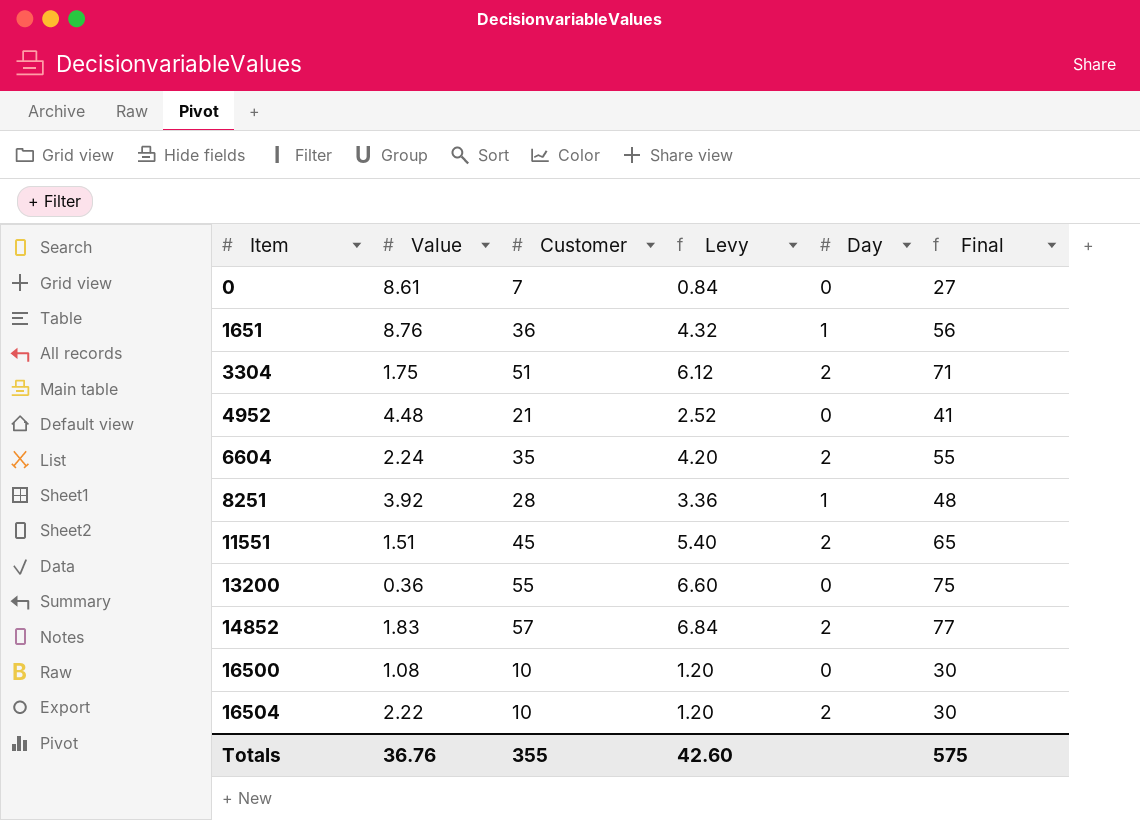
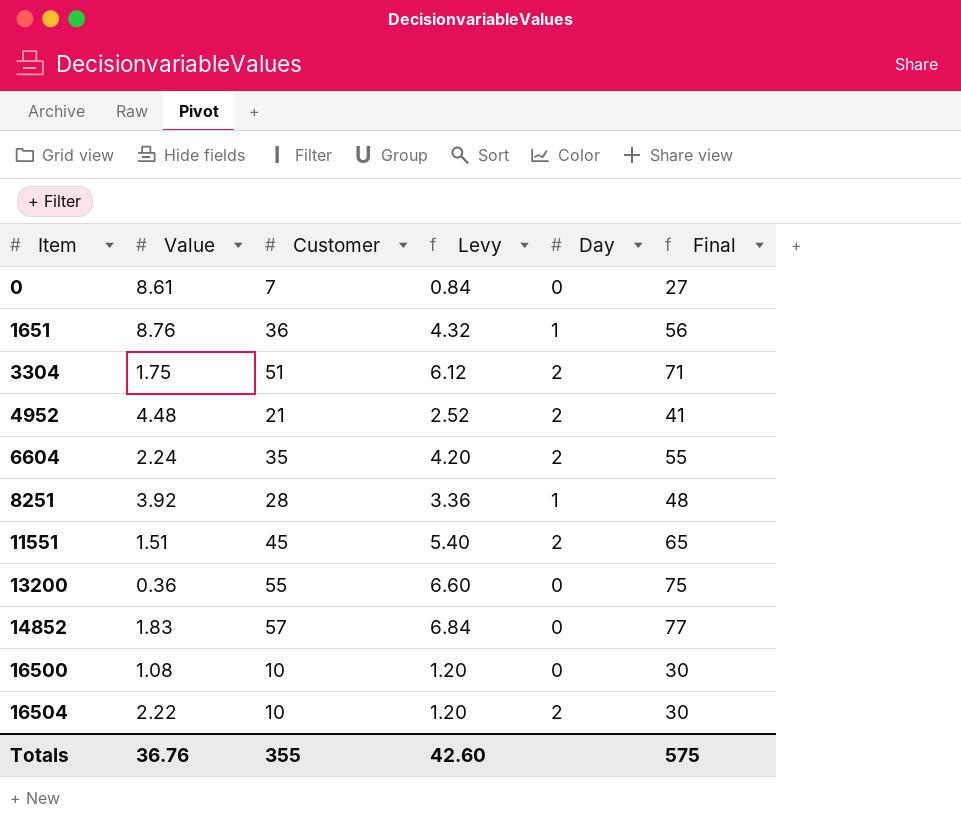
4952 | Day: 0 -> 2
14852 | Day: 2 -> 0

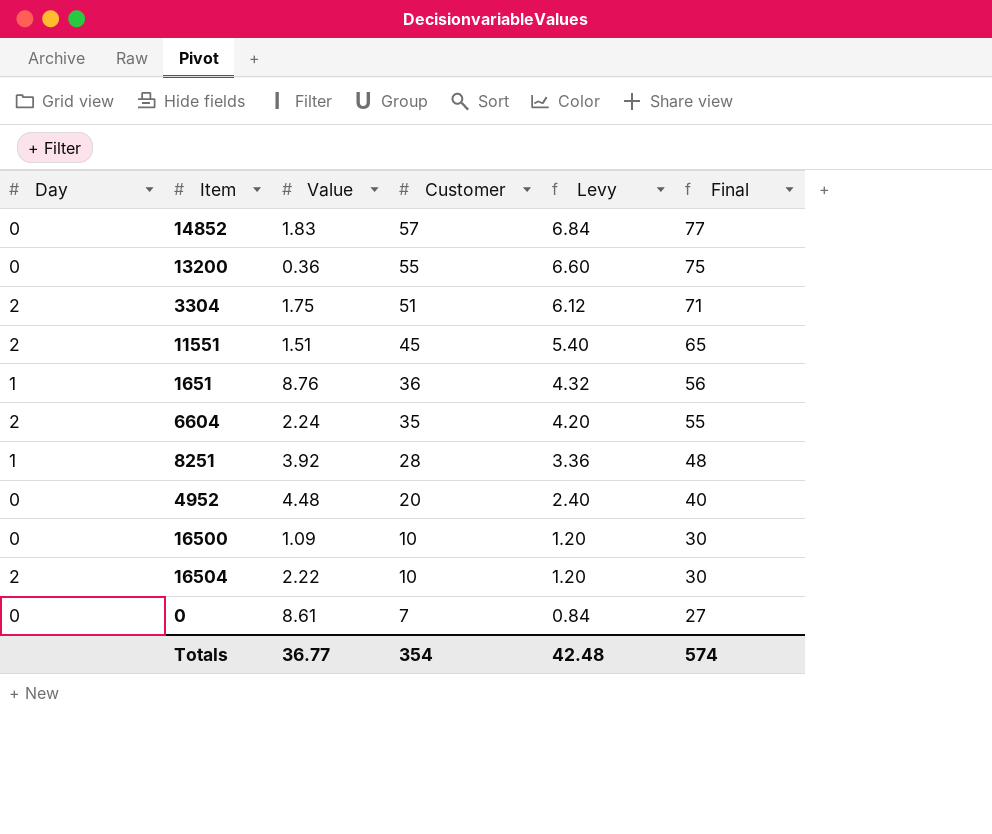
row order: Item ascending -> Customer descending
column Day | position: 5 -> 1
4952 | Day: 2 -> 0
4952 | Customer: 21 -> 20
4952 | Levy: 2.52 -> 2.40
4952 | Final: 41 -> 40
16500 | Value: 1.08 -> 1.09
Totals | Value: 36.76 -> 36.77
Totals | Customer: 355 -> 354
Totals | Levy: 42.60 -> 42.48
Totals | Final: 575 -> 574

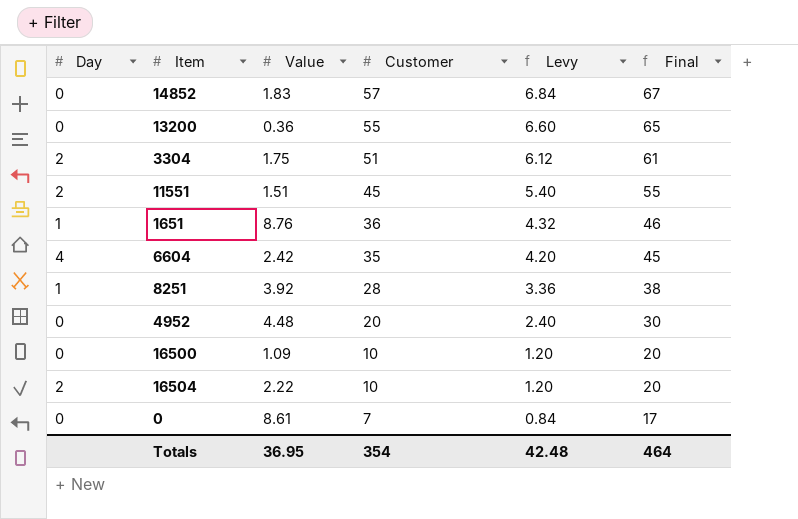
column Final | formula: [Customer] + 20 -> [Customer] + 10
6604 | Day: 2 -> 4
6604 | Value: 2.24 -> 2.42
Totals | Value: 36.77 -> 36.95
Totals | Final: 574 -> 464

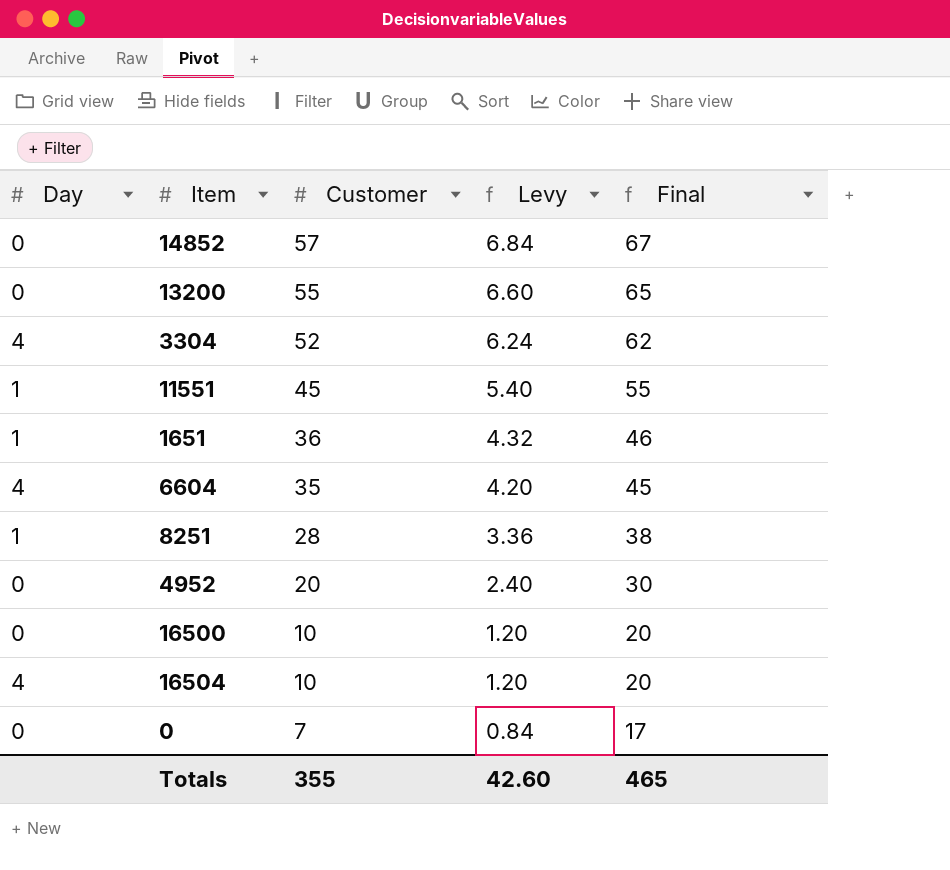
column Value | position: 3 -> none
3304 | Day: 2 -> 4
3304 | Customer: 51 -> 52
3304 | Levy: 6.12 -> 6.24
3304 | Final: 61 -> 62
11551 | Day: 2 -> 1
16504 | Day: 2 -> 4
Totals | Customer: 354 -> 355
Totals | Levy: 42.48 -> 42.60
Totals | Final: 464 -> 465

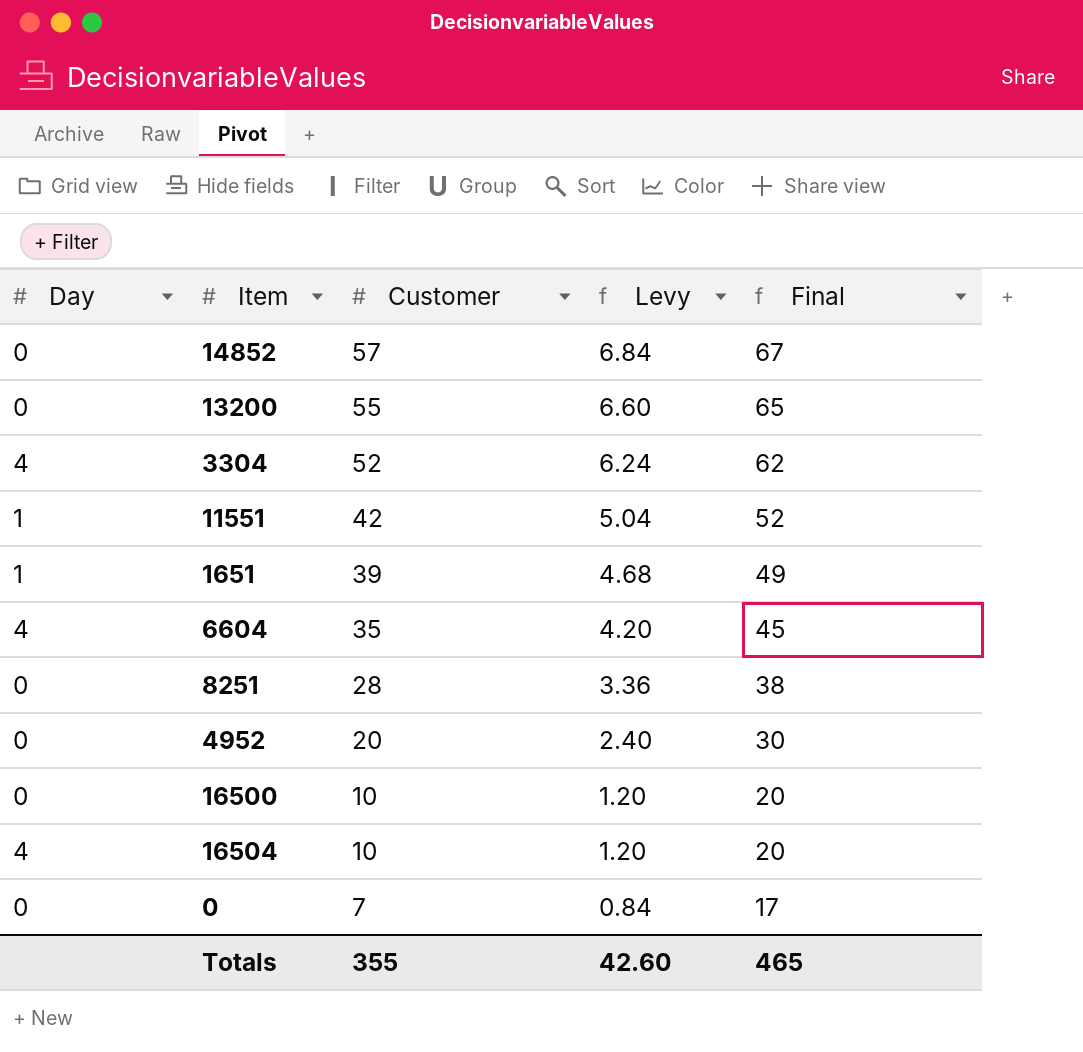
11551 | Customer: 45 -> 42
11551 | Levy: 5.40 -> 5.04
11551 | Final: 55 -> 52
1651 | Customer: 36 -> 39
1651 | Levy: 4.32 -> 4.68
1651 | Final: 46 -> 49
8251 | Day: 1 -> 0

